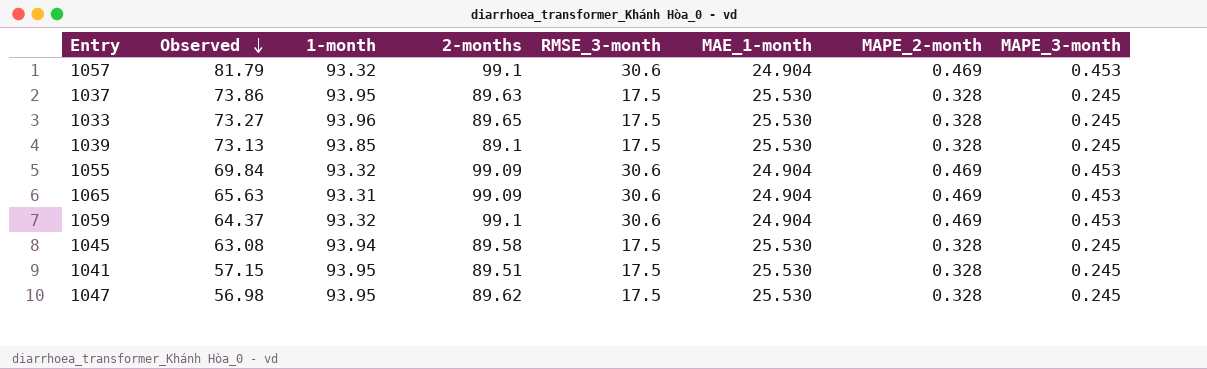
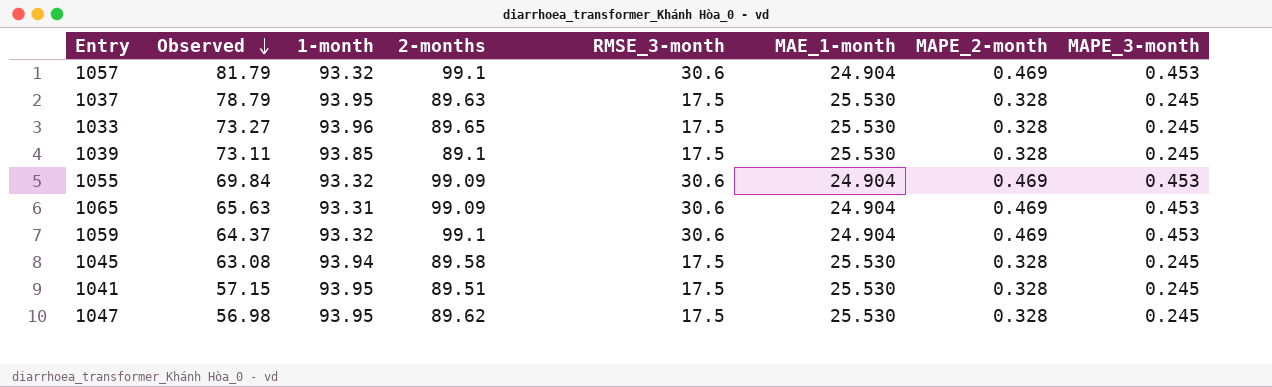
1037 | Observed: 73.86 -> 78.79
1039 | Observed: 73.13 -> 73.11

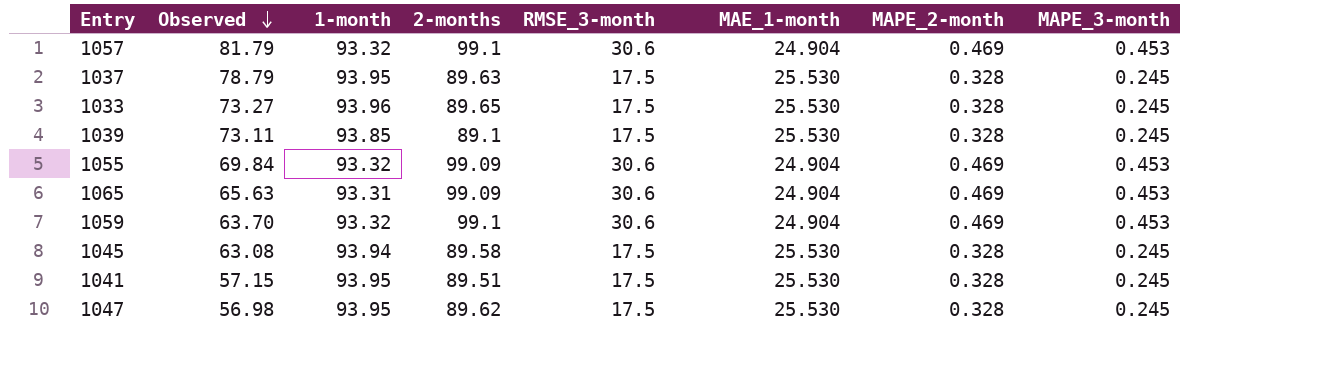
1059 | Observed: 64.37 -> 63.70

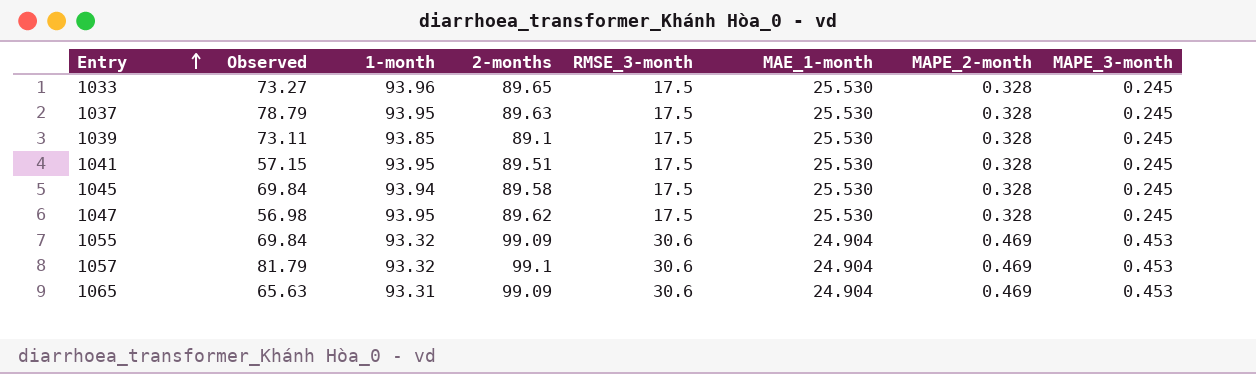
row order: Observed descending -> Entry ascending
row 1059: 63.70 | 93.32 | 99.1 | 30.6 | 24.904 | 0.469 | 0.453 -> none
1045 | Observed: 63.08 -> 69.84

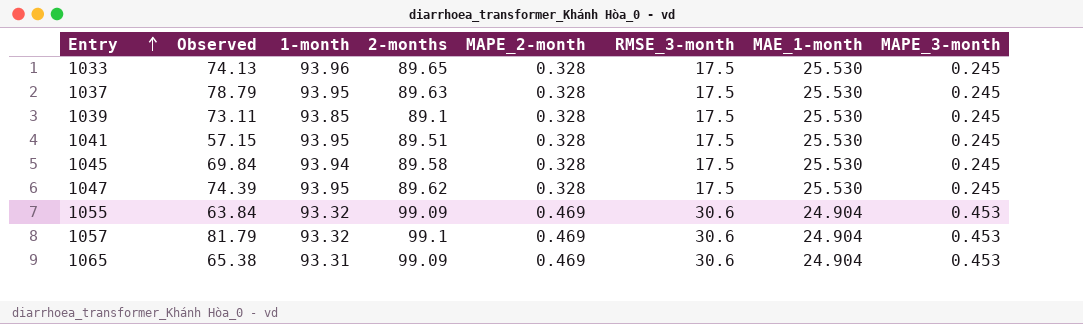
column MAPE_2-month | position: 7 -> 5
1033 | Observed: 73.27 -> 74.13
1047 | Observed: 56.98 -> 74.39
1055 | Observed: 69.84 -> 63.84
1065 | Observed: 65.63 -> 65.38

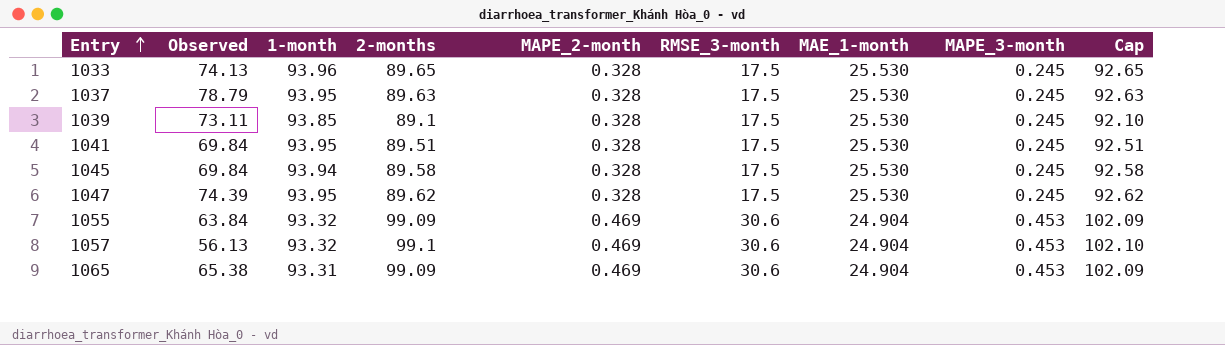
column Cap | formula: none -> [2-months] + 3
1041 | Observed: 57.15 -> 69.84
1057 | Observed: 81.79 -> 56.13

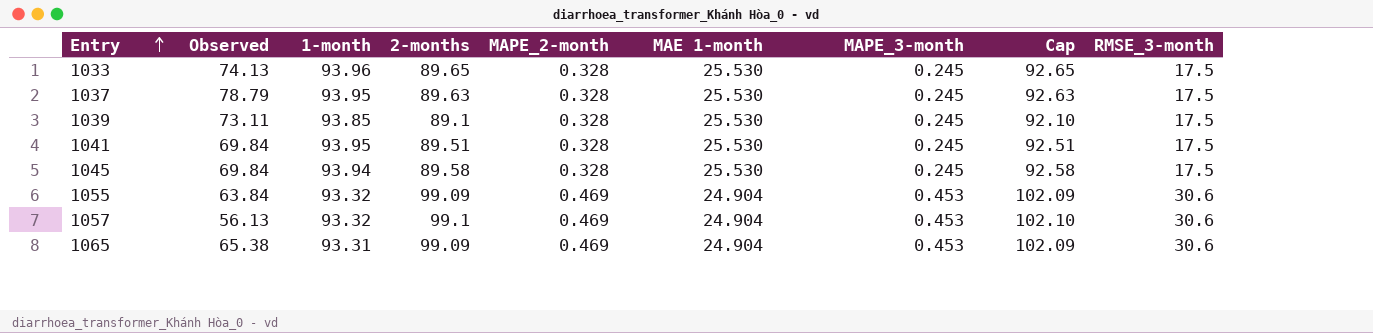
column name: MAE_1-month -> MAE 1-month
column RMSE_3-month | position: 6 -> 9
row 1047: 74.39 | 93.95 | 89.62 | 0.328 | 17.5 | 25.530 | 0.245 | 92.62 -> none

